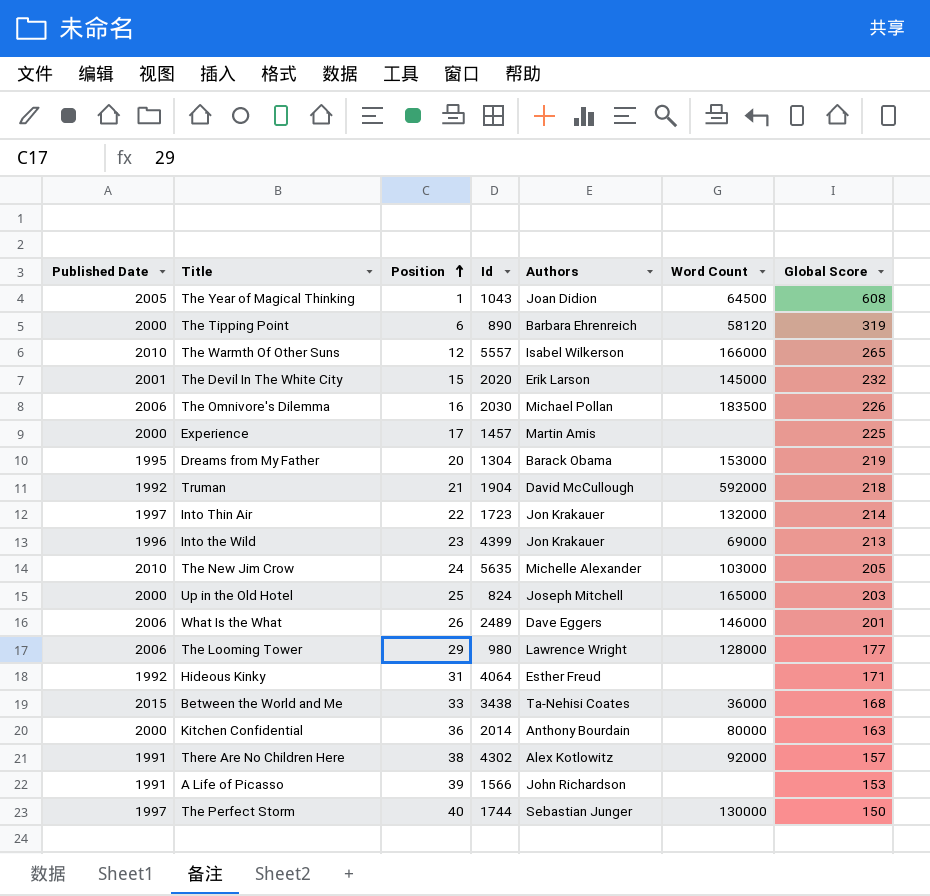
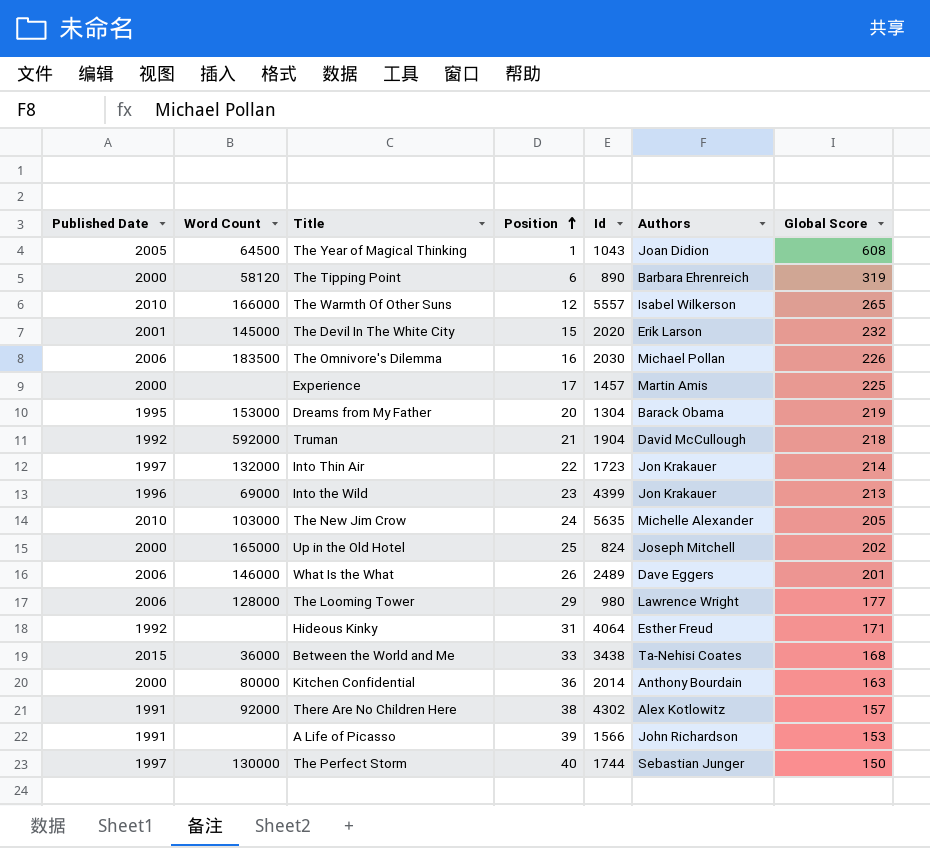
column Word Count | position: 6 -> 2
Up in the Old Hotel | Global Score: 203 -> 202

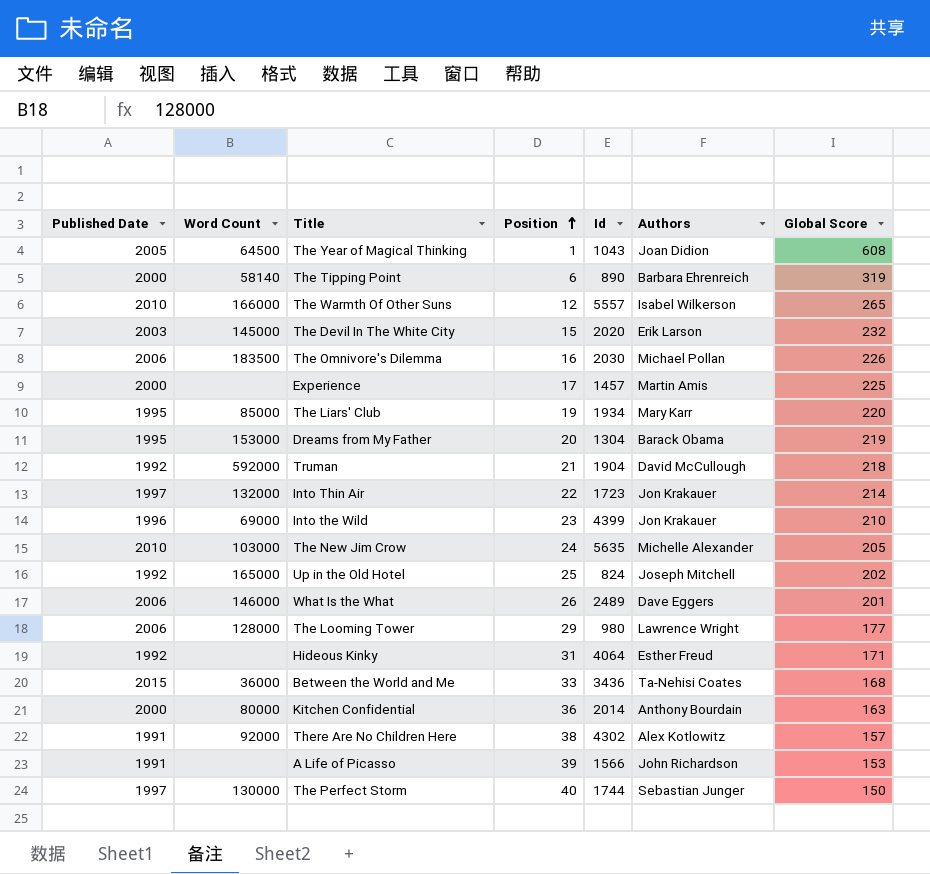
The Tipping Point | Word Count: 58120 -> 58140
The Devil In The White City | Published Date: 2001 -> 2003
row The Liars' Club: none -> 1995 | 85000 | 19 | 1934 | Mary Karr | 220
Into the Wild | Global Score: 213 -> 210
Up in the Old Hotel | Published Date: 2000 -> 1992
Between the World and Me | Id: 3438 -> 3436

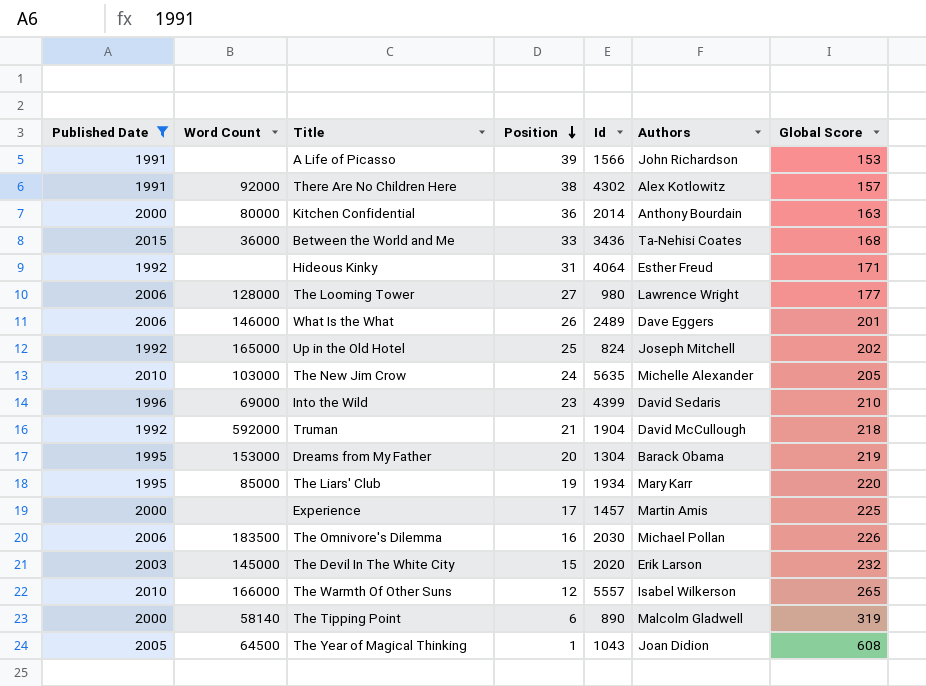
filter: none -> Published Date != 1997
row order: Position ascending -> Position descending
The Looming Tower | Position: 29 -> 27
Into the Wild | Authors: Jon Krakauer -> David Sedaris
The Tipping Point | Authors: Barbara Ehrenreich -> Malcolm Gladwell

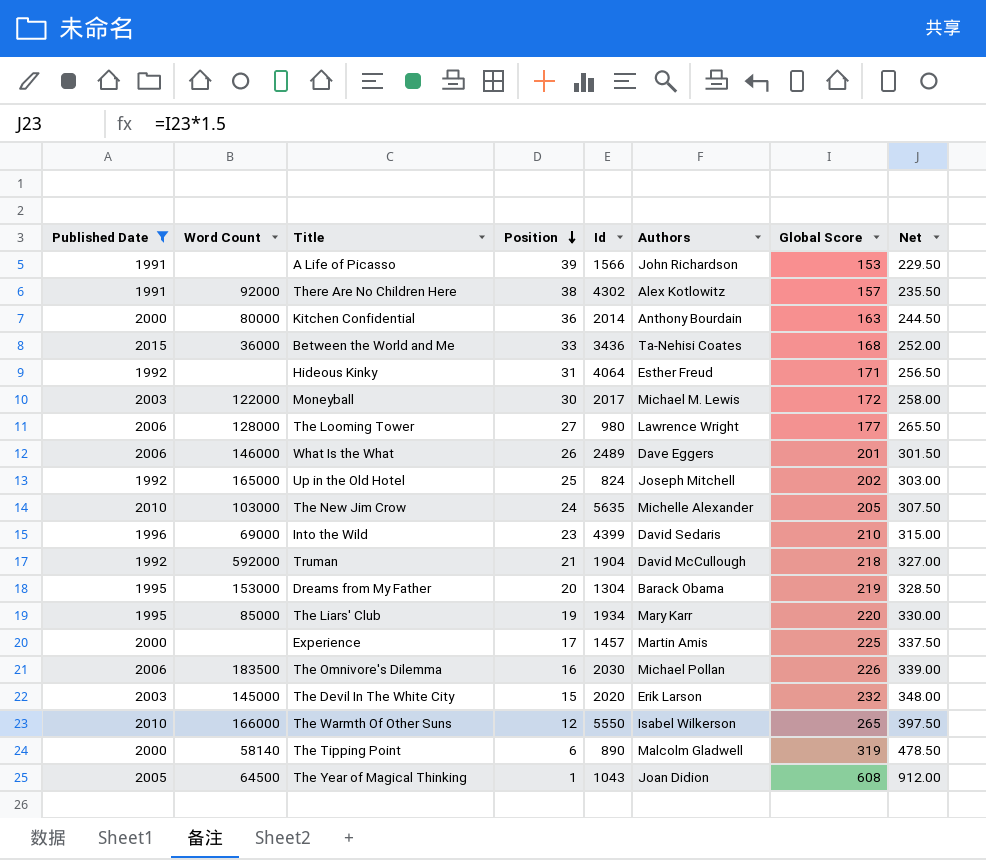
column Net | formula: none -> [Global Score] * 1.5
row Moneyball: none -> 2003 | 122000 | 30 | 2017 | Michael M. Lewis | 172 | 258.00
The Warmth Of Other Suns | Id: 5557 -> 5550

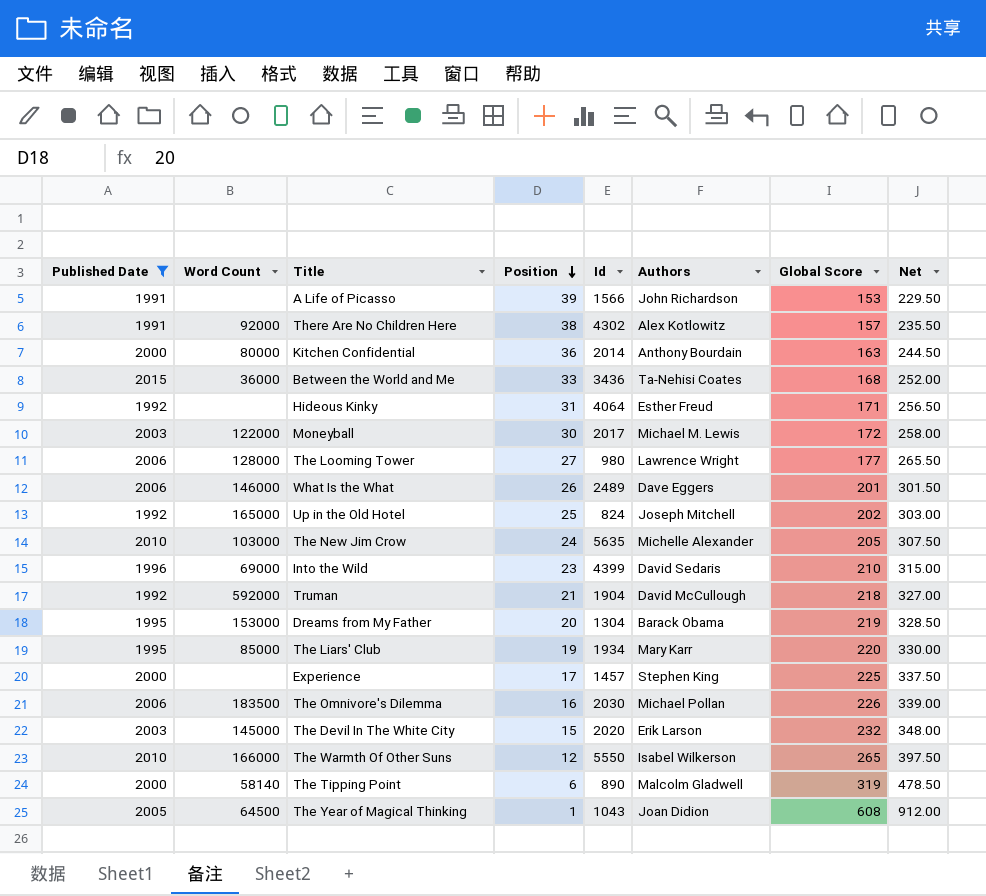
Experience | Authors: Martin Amis -> Stephen King

